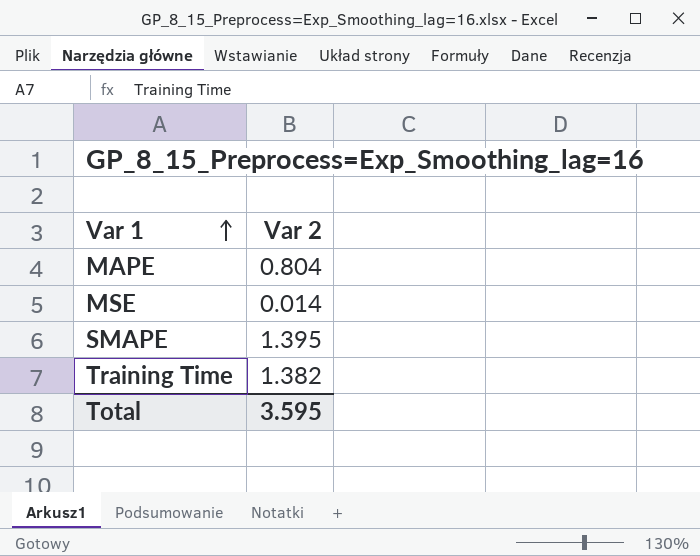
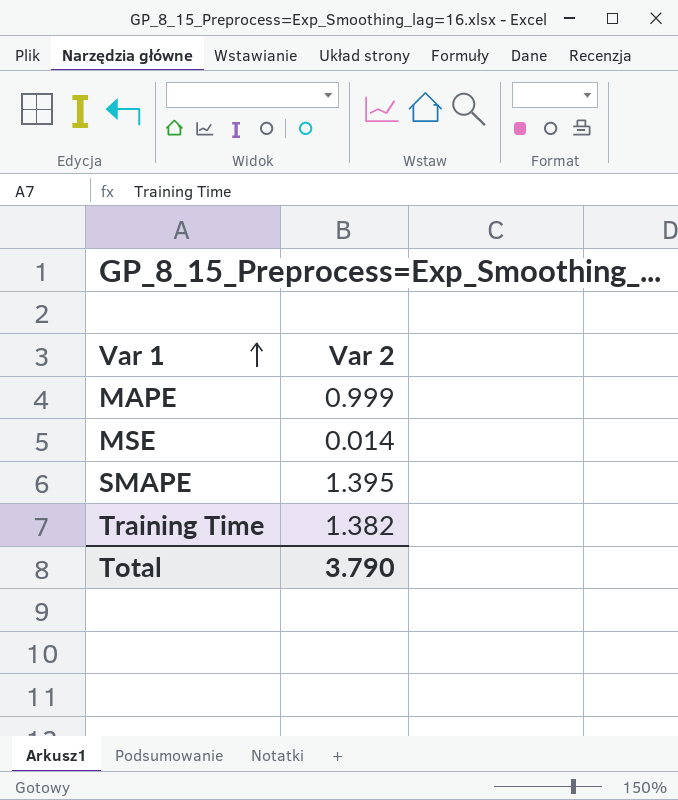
MAPE | Var 2: 0.804 -> 0.999
Total | Var 2: 3.595 -> 3.790

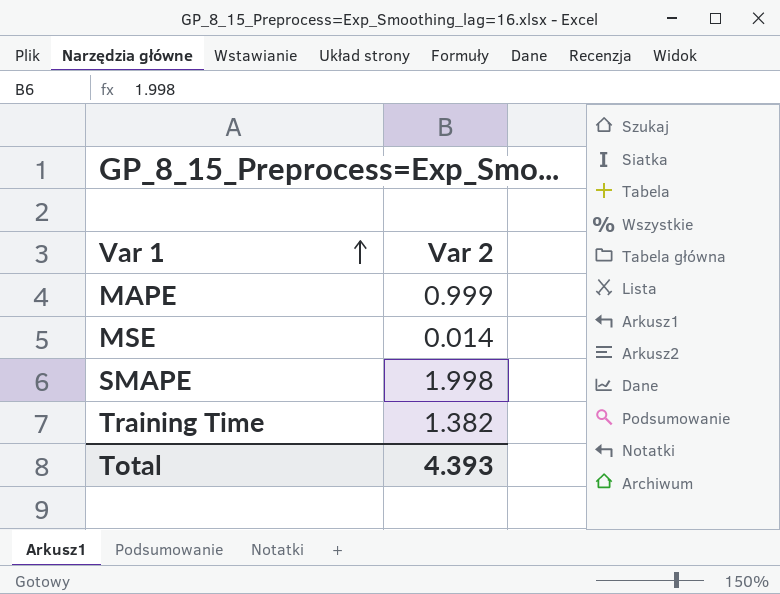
SMAPE | Var 2: 1.395 -> 1.998
Total | Var 2: 3.790 -> 4.393

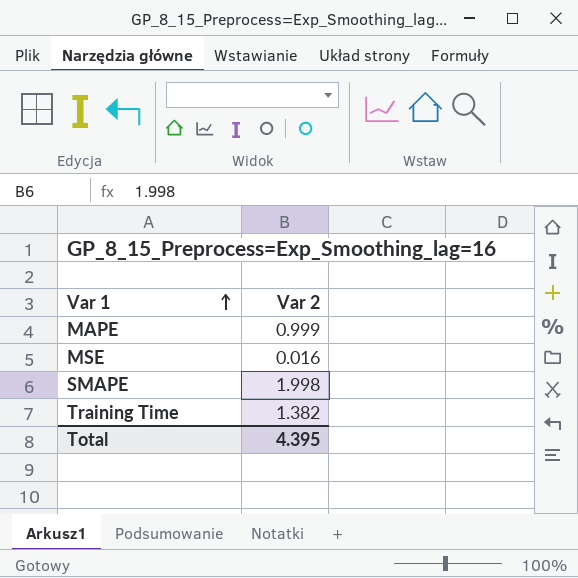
MSE | Var 2: 0.014 -> 0.016
Total | Var 2: 4.393 -> 4.395

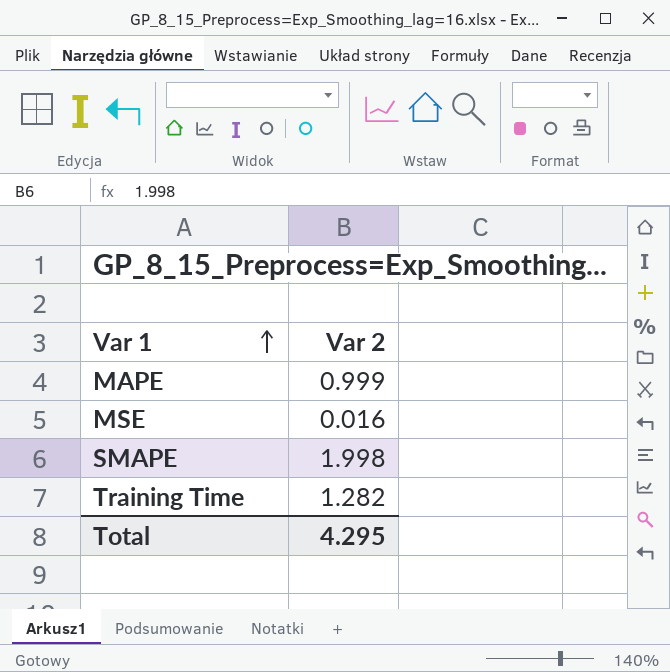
Training Time | Var 2: 1.382 -> 1.282
Total | Var 2: 4.395 -> 4.295

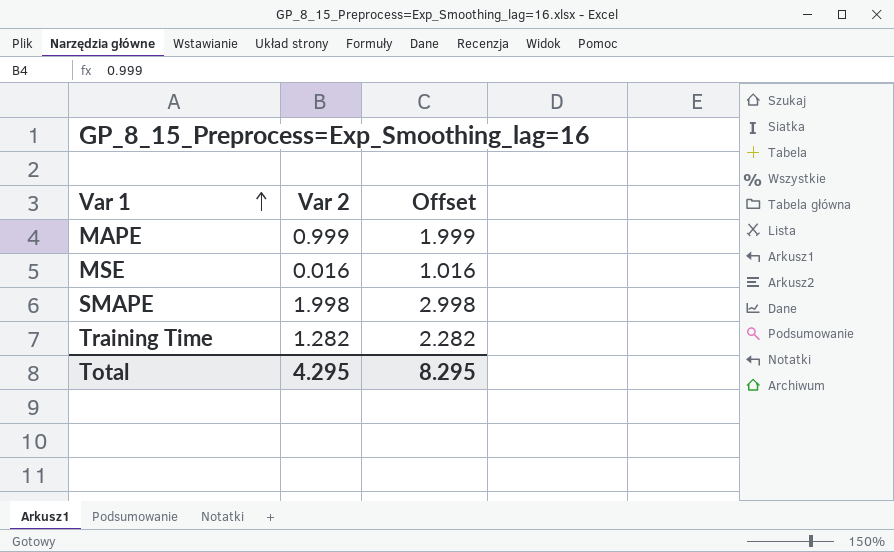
column Offset | formula: none -> [Var 2] + 1

